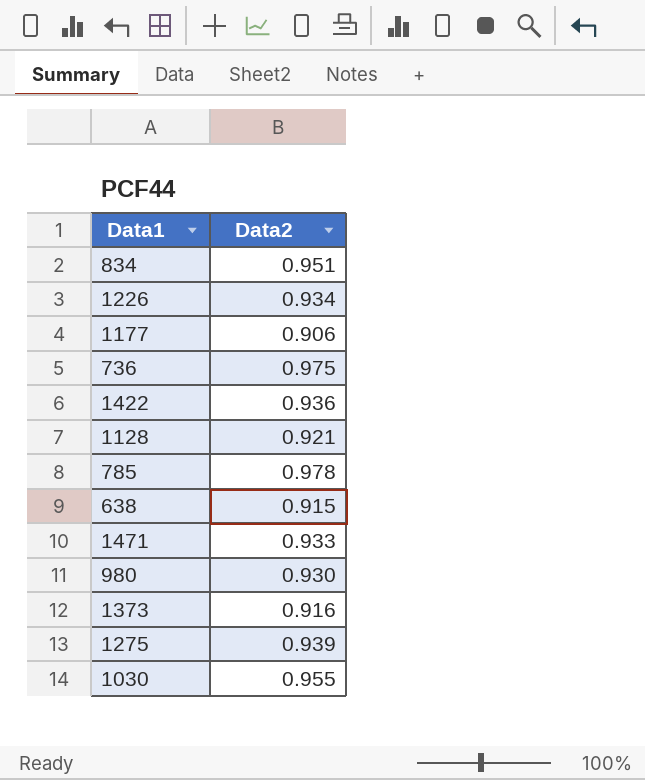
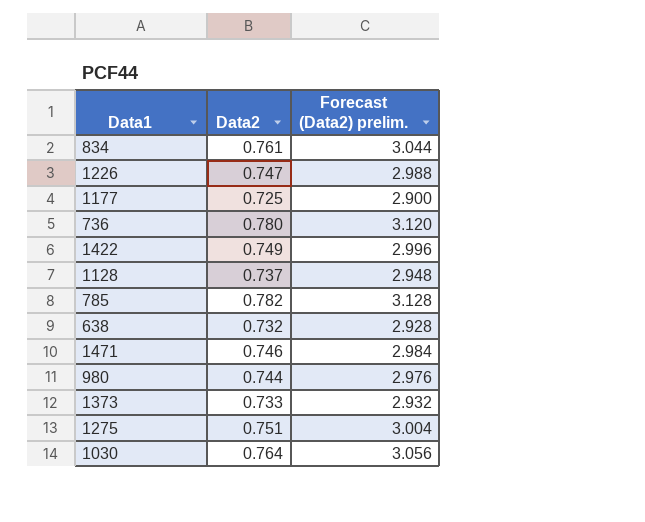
column Forecast (Data2) prelim. | formula: none -> [Data2] * 4
834 | Data2: 0.951 -> 0.761
1226 | Data2: 0.934 -> 0.747
1177 | Data2: 0.906 -> 0.725
736 | Data2: 0.975 -> 0.780
1422 | Data2: 0.936 -> 0.749
1128 | Data2: 0.921 -> 0.737
785 | Data2: 0.978 -> 0.782
638 | Data2: 0.915 -> 0.732
1471 | Data2: 0.933 -> 0.746
980 | Data2: 0.930 -> 0.744
1373 | Data2: 0.916 -> 0.733
1275 | Data2: 0.939 -> 0.751
1030 | Data2: 0.955 -> 0.764

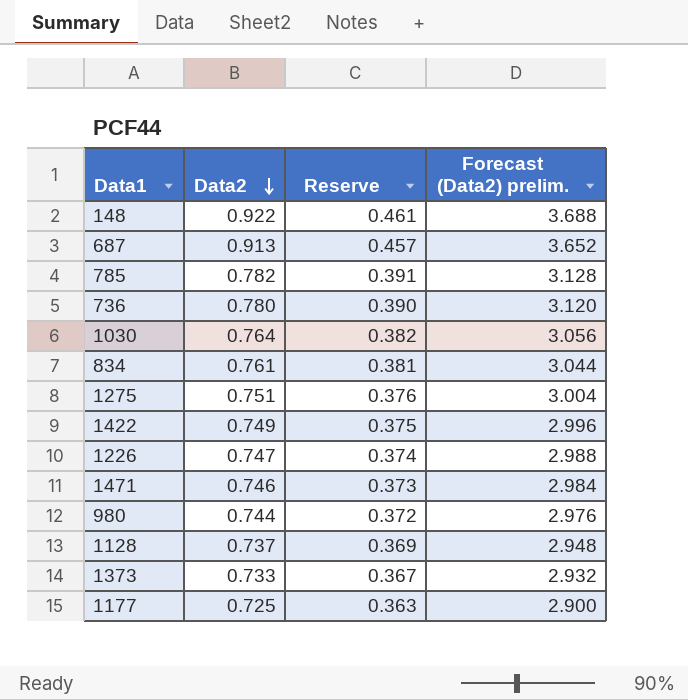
row order: none -> Data2 descending
column Reserve | formula: none -> [Data2] * 0.5
row 638: 0.732 | 2.928 -> none
row 148: none -> 0.922 | 0.461 | 3.688
row 687: none -> 0.913 | 0.457 | 3.652

